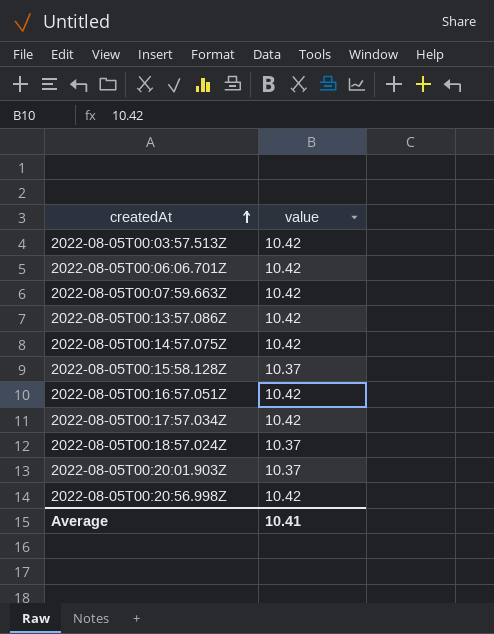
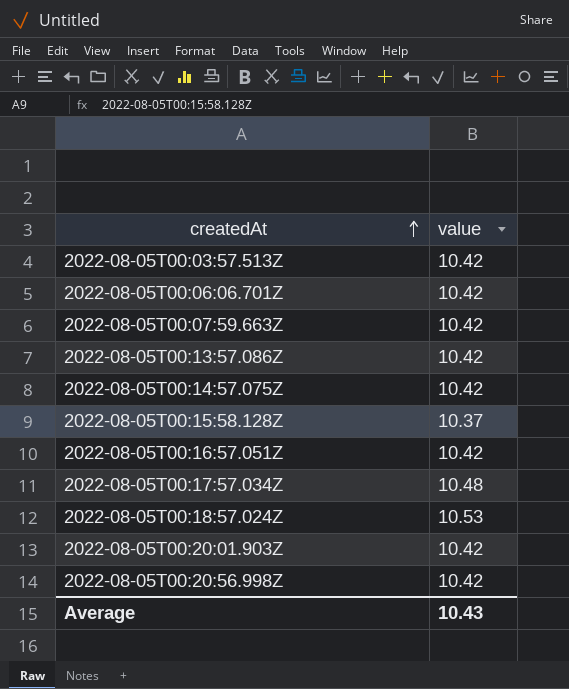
2022-08-05T00:17:57.034Z | value: 10.42 -> 10.48
2022-08-05T00:18:57.024Z | value: 10.37 -> 10.53
2022-08-05T00:20:01.903Z | value: 10.37 -> 10.42
Average | value: 10.41 -> 10.43

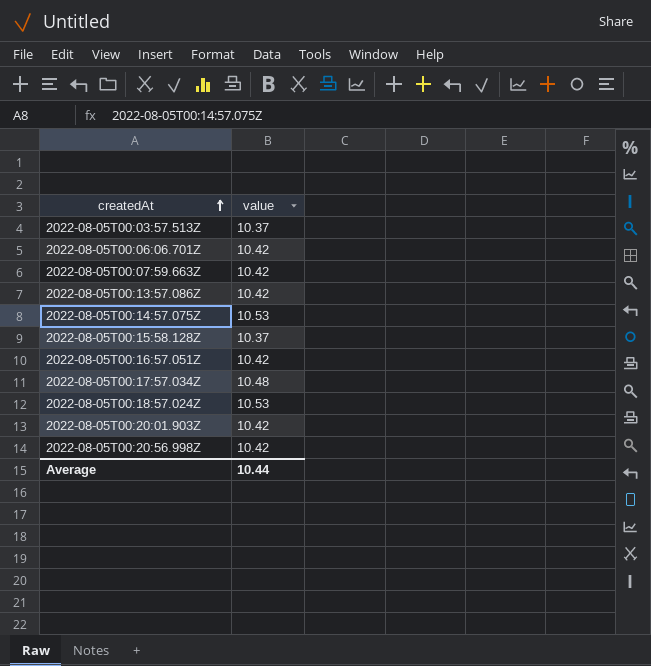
2022-08-05T00:03:57.513Z | value: 10.42 -> 10.37
2022-08-05T00:14:57.075Z | value: 10.42 -> 10.53
Average | value: 10.43 -> 10.44

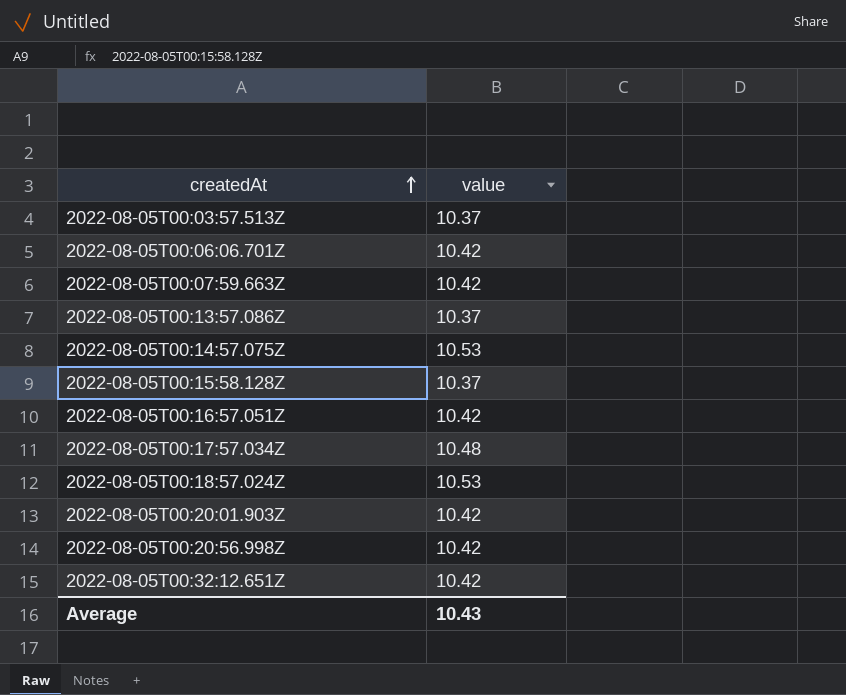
2022-08-05T00:13:57.086Z | value: 10.42 -> 10.37
row 2022-08-05T00:32:12.651Z: none -> 10.42
Average | value: 10.44 -> 10.43

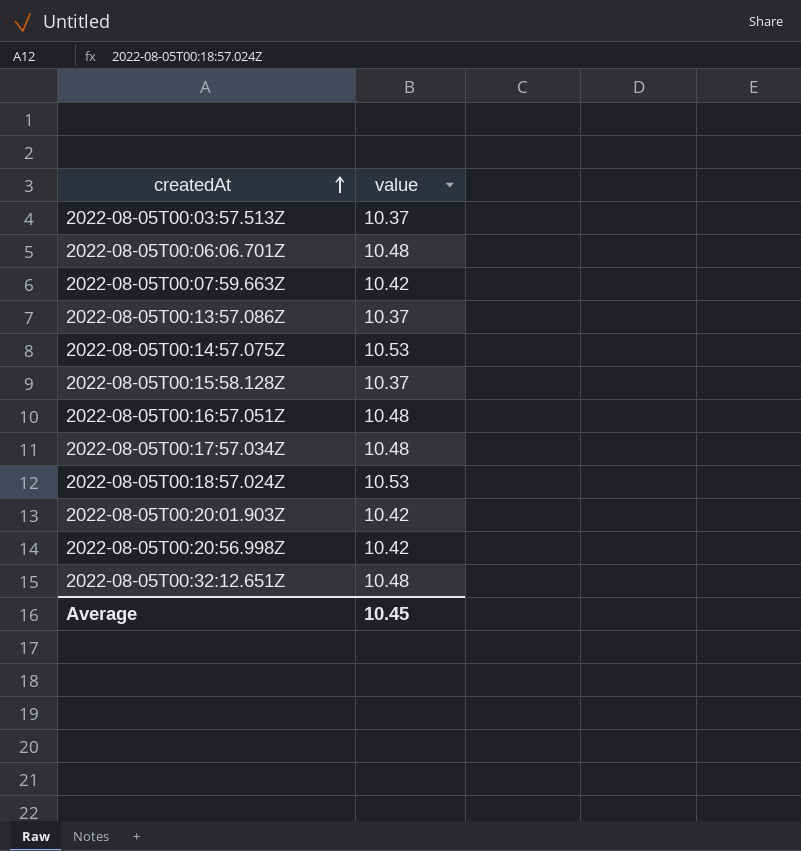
2022-08-05T00:06:06.701Z | value: 10.42 -> 10.48
2022-08-05T00:16:57.051Z | value: 10.42 -> 10.48
2022-08-05T00:32:12.651Z | value: 10.42 -> 10.48
Average | value: 10.43 -> 10.45

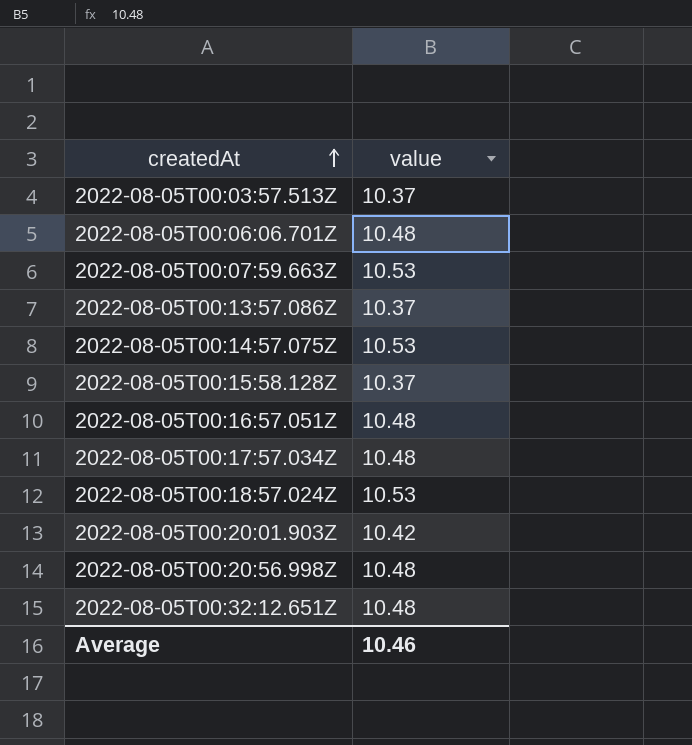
2022-08-05T00:07:59.663Z | value: 10.42 -> 10.53
2022-08-05T00:20:56.998Z | value: 10.42 -> 10.48
Average | value: 10.45 -> 10.46

